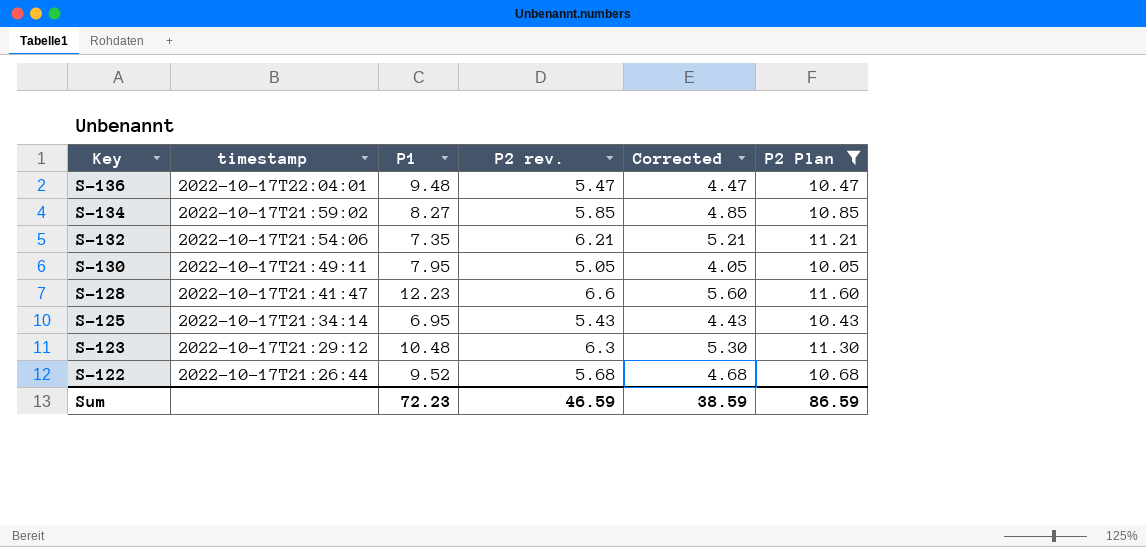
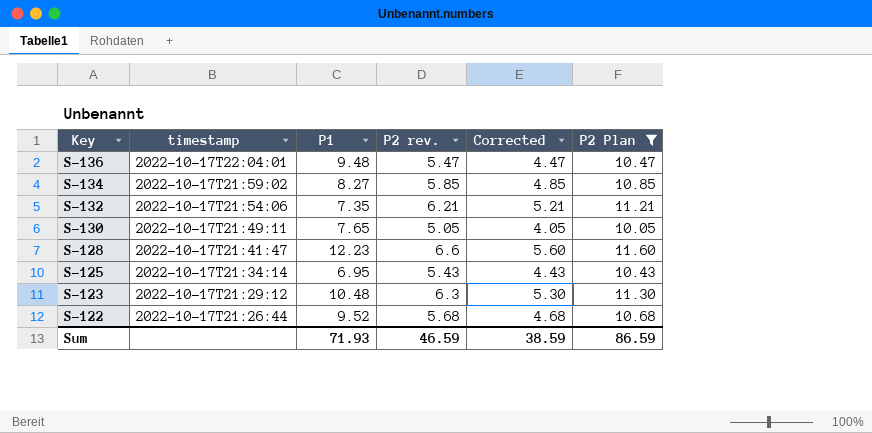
S-130 | P1: 7.95 -> 7.65
Sum | P1: 72.23 -> 71.93

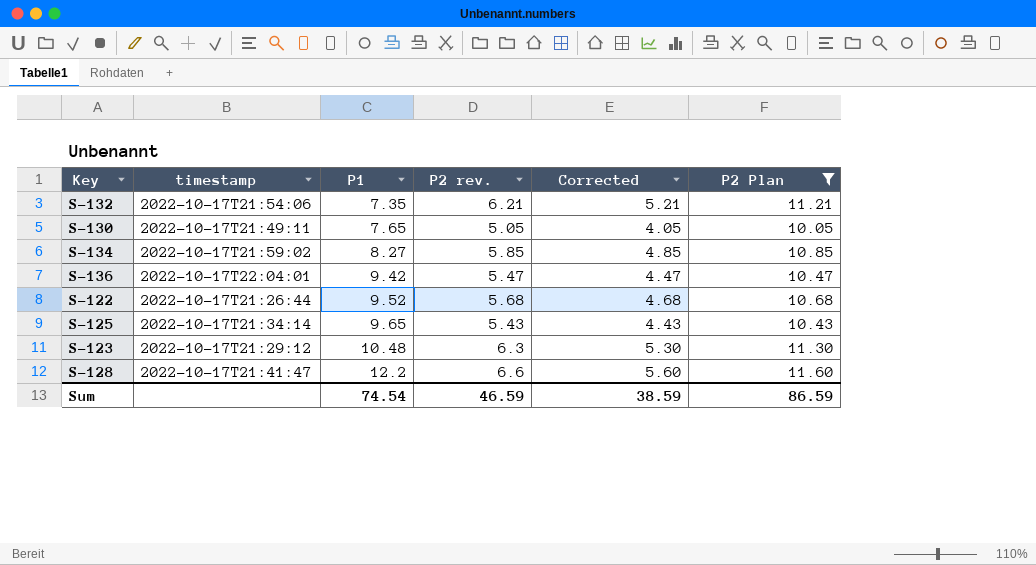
row order: Key descending -> P1 ascending
S-136 | P1: 9.48 -> 9.42
S-125 | P1: 6.95 -> 9.65
S-128 | P1: 12.23 -> 12.2
Sum | P1: 71.93 -> 74.54

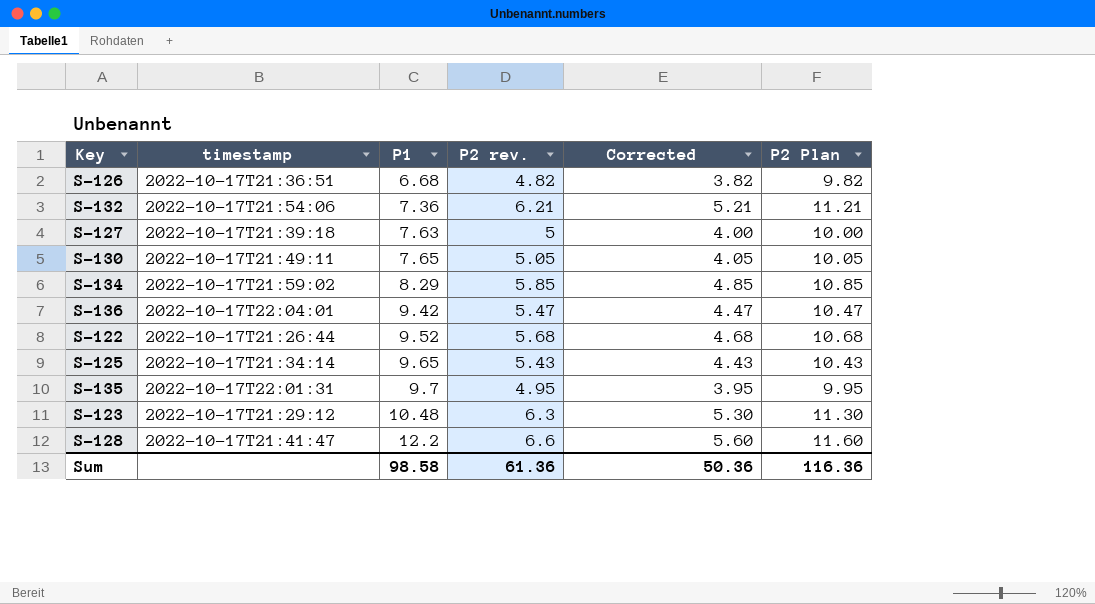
filter: P2 Plan >= 10.05 -> none
S-132 | P1: 7.35 -> 7.36
S-134 | P1: 8.27 -> 8.29
Sum | P1: 74.54 -> 98.58
Sum | P2 rev.: 46.59 -> 61.36
Sum | Corrected: 38.59 -> 50.36
Sum | P2 Plan: 86.59 -> 116.36

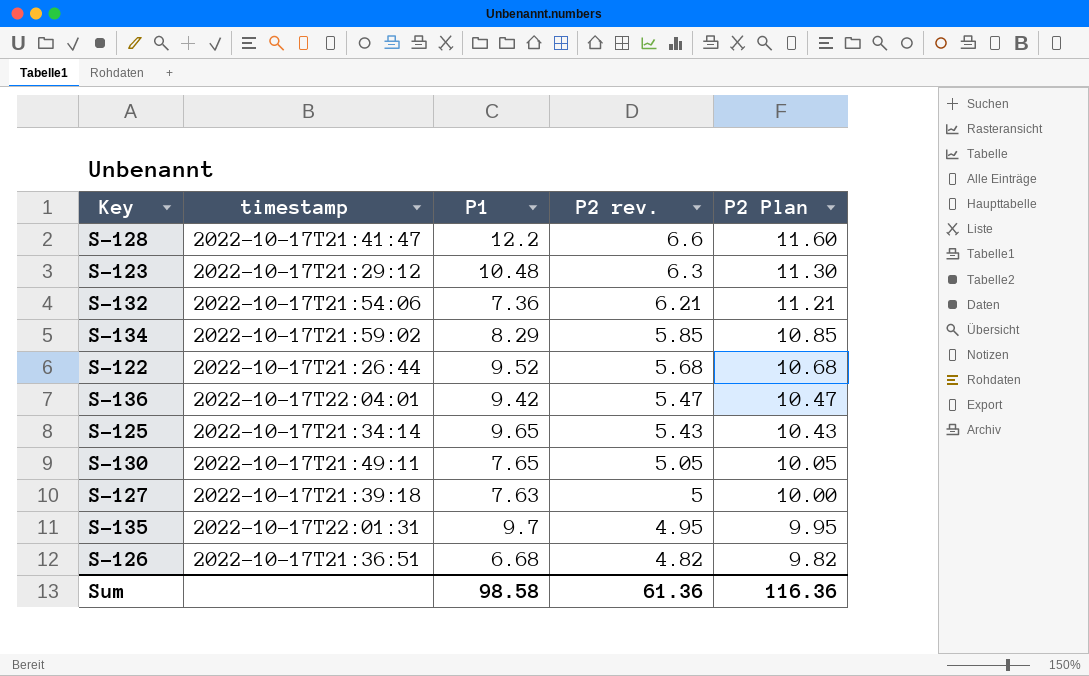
row order: P1 ascending -> P2 rev. descending
column Corrected | formula: [P2 rev.] - 1 -> none

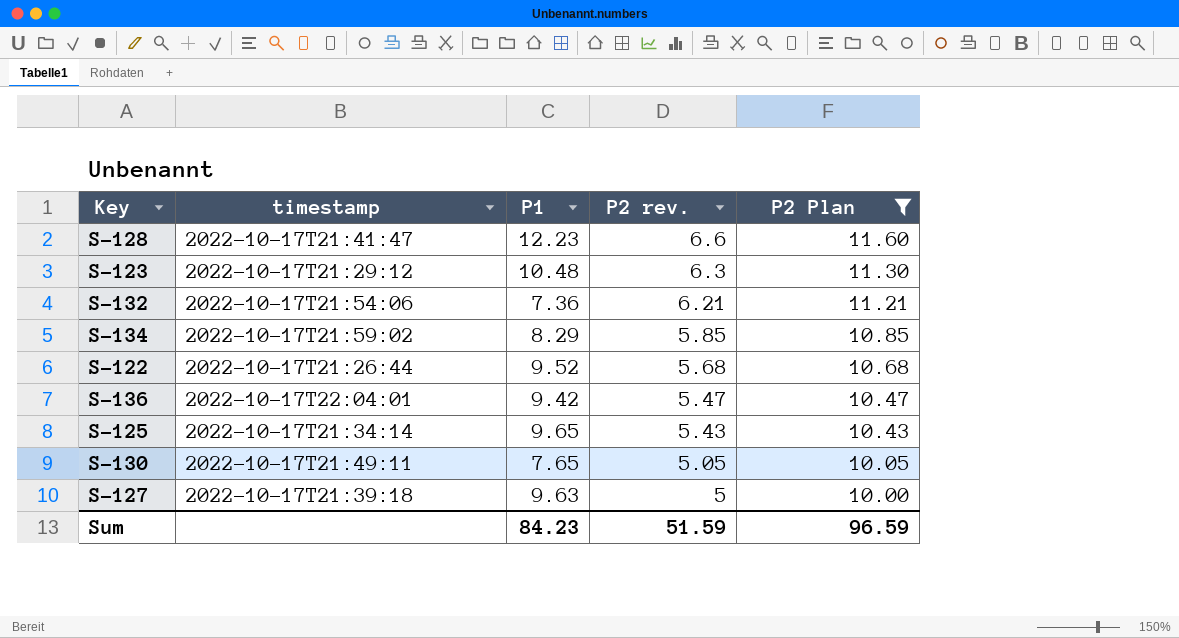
filter: none -> P2 Plan >= 10.00
S-128 | P1: 12.2 -> 12.23
S-127 | P1: 7.63 -> 9.63
Sum | P1: 98.58 -> 84.23
Sum | P2 rev.: 61.36 -> 51.59
Sum | P2 Plan: 116.36 -> 96.59

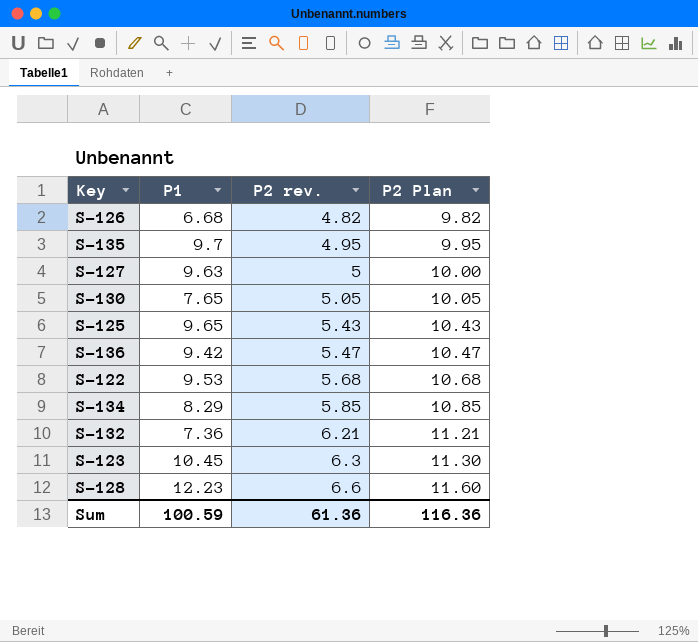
filter: P2 Plan >= 10.00 -> none
row order: P2 rev. descending -> P2 rev. ascending
column timestamp | position: 2 -> none
S-122 | P1: 9.52 -> 9.53
S-123 | P1: 10.48 -> 10.45
Sum | P1: 84.23 -> 100.59
Sum | P2 rev.: 51.59 -> 61.36
Sum | P2 Plan: 96.59 -> 116.36

